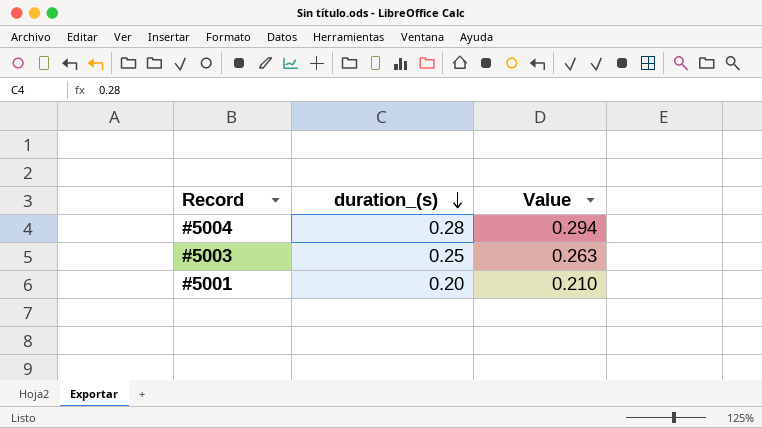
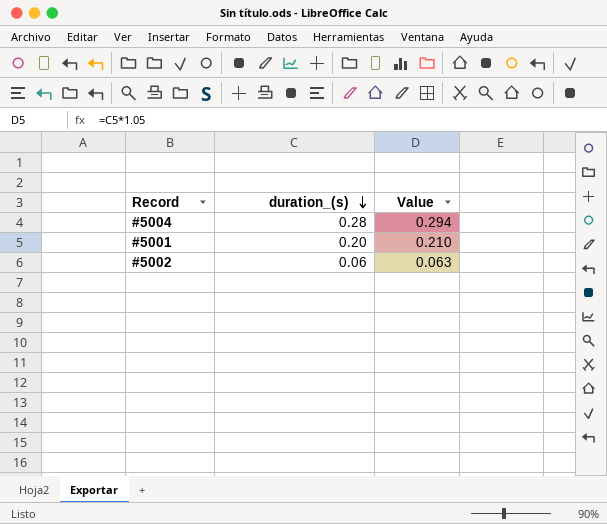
row #5003: 0.25 | 0.263 -> none
row #5002: none -> 0.06 | 0.063

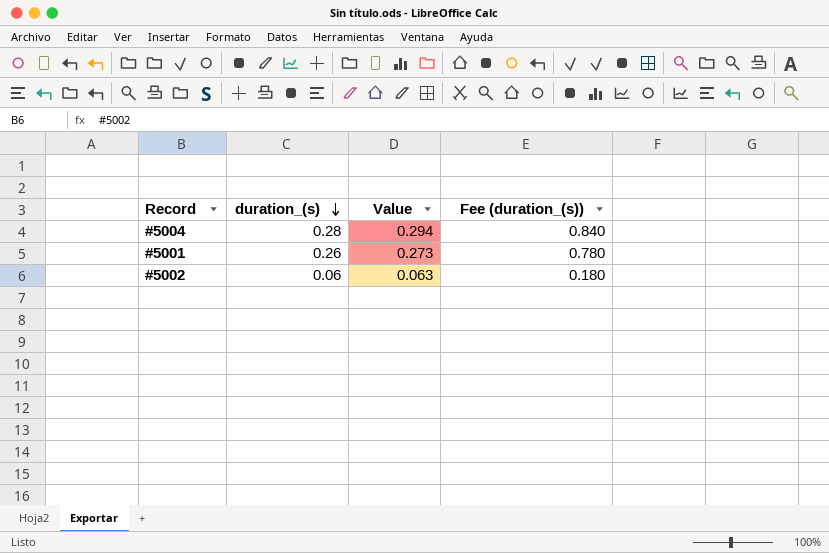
column Fee (duration_(s)) | formula: none -> [duration_(s)] * 3
#5001 | duration_(s): 0.20 -> 0.26
#5001 | Value: 0.210 -> 0.273

